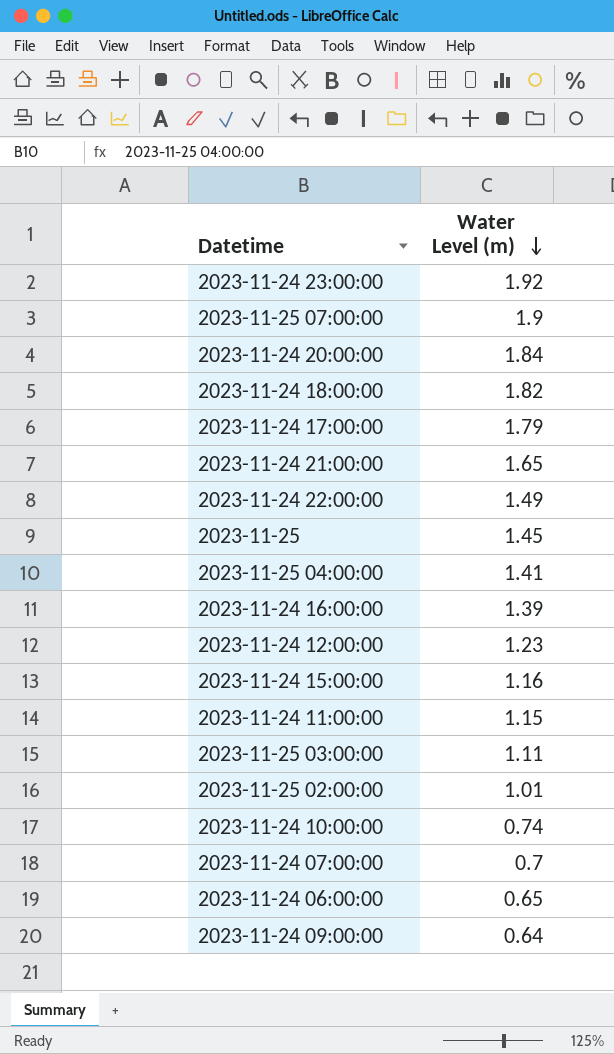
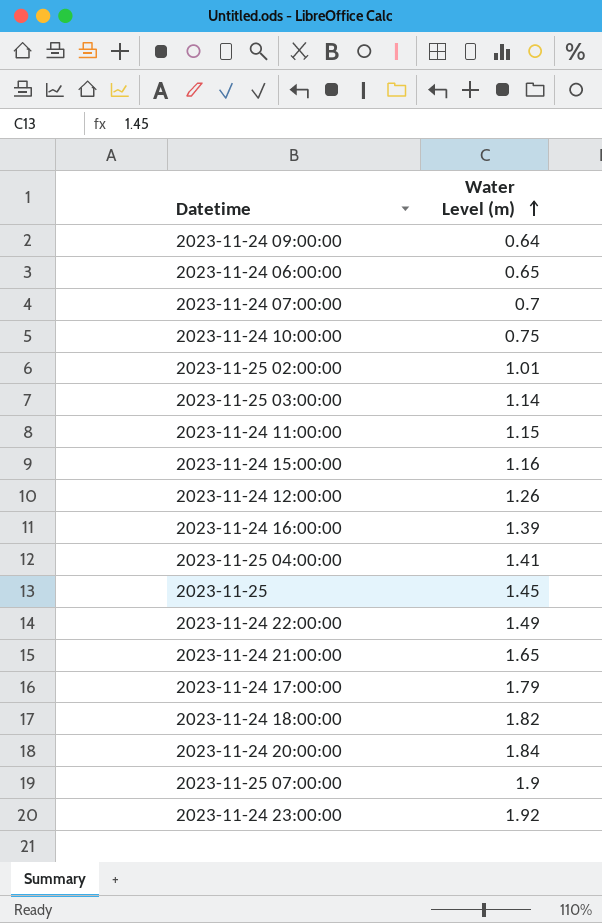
row order: Water Level (m) descending -> Water Level (m) ascending
2023-11-24 10:00:00 | Water Level (m): 0.74 -> 0.75
2023-11-25 03:00:00 | Water Level (m): 1.11 -> 1.14
2023-11-24 12:00:00 | Water Level (m): 1.23 -> 1.26

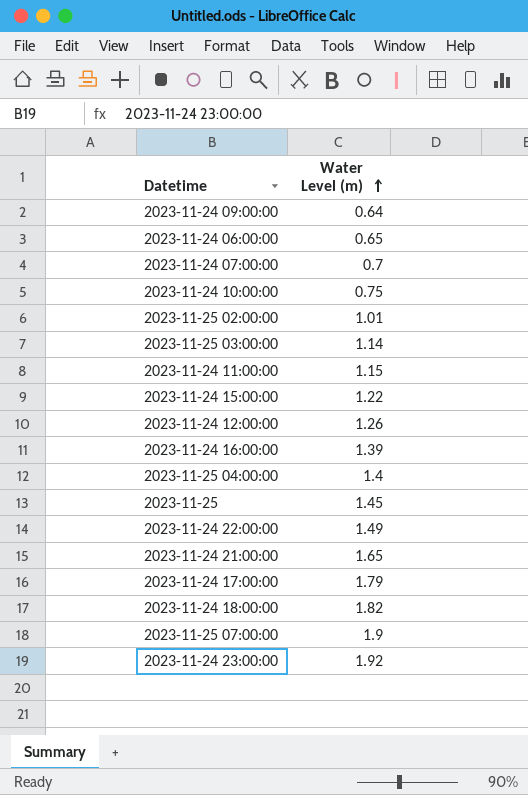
row 2023-11-24 20:00:00: 1.84 -> none
2023-11-24 15:00:00 | Water Level (m): 1.16 -> 1.22
2023-11-25 04:00:00 | Water Level (m): 1.41 -> 1.4

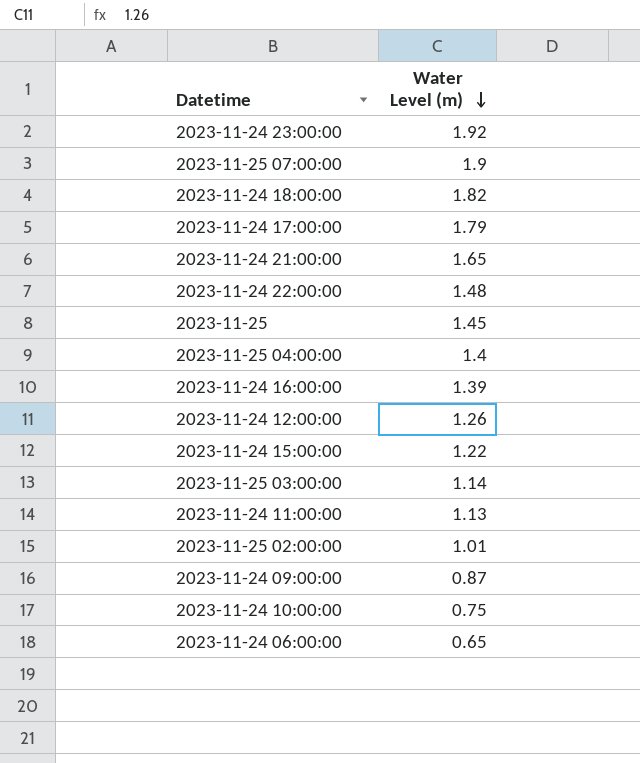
row order: Water Level (m) ascending -> Water Level (m) descending
row 2023-11-24 07:00:00: 0.7 -> none
2023-11-24 22:00:00 | Water Level (m): 1.49 -> 1.48
2023-11-24 11:00:00 | Water Level (m): 1.15 -> 1.13
2023-11-24 09:00:00 | Water Level (m): 0.64 -> 0.87

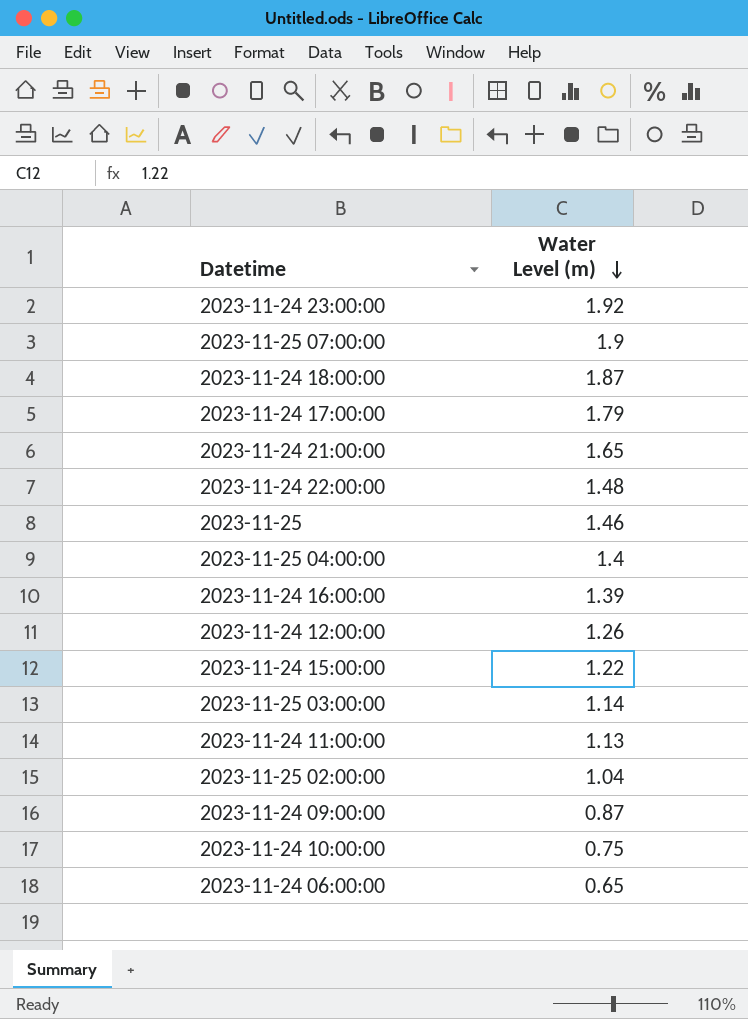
2023-11-24 18:00:00 | Water Level (m): 1.82 -> 1.87
2023-11-25 | Water Level (m): 1.45 -> 1.46
2023-11-25 02:00:00 | Water Level (m): 1.01 -> 1.04

